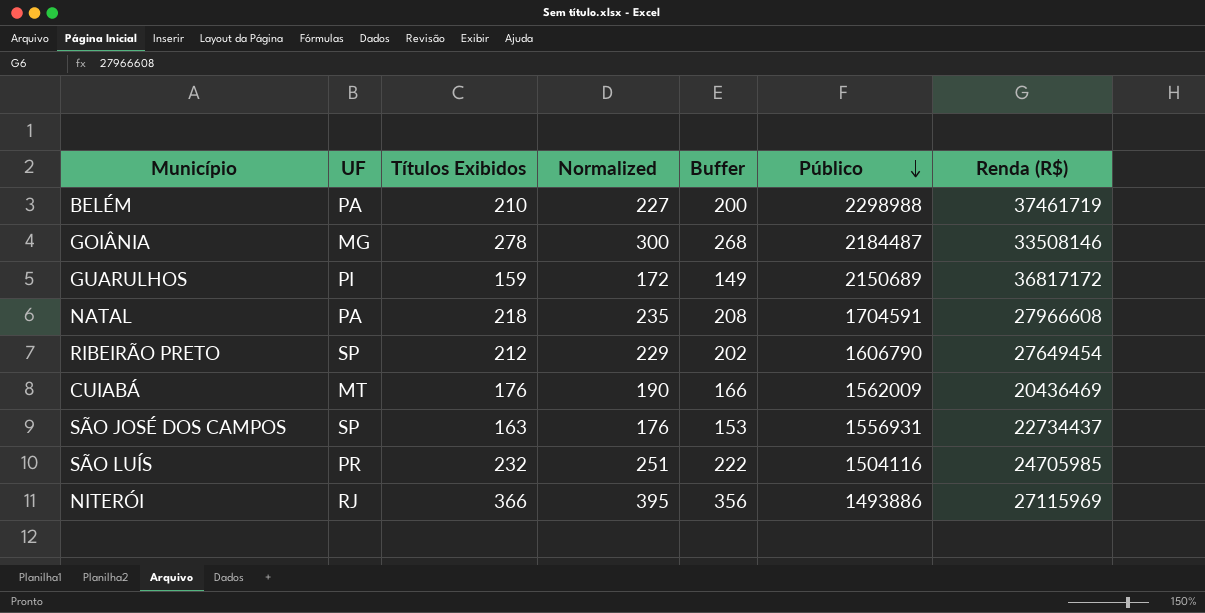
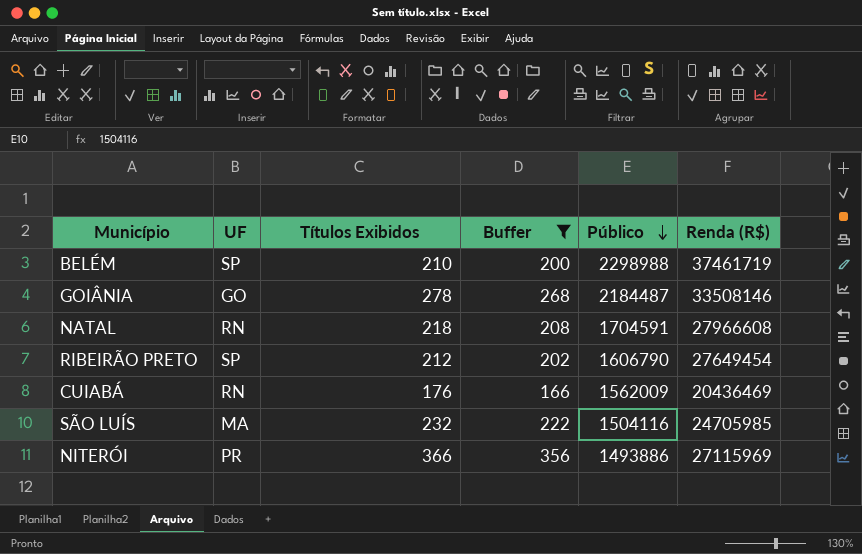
filter: none -> Buffer >= 166
column Normalized | formula: [Títulos Exibidos] * 1.08 -> none
BELÉM | UF: PA -> SP
GOIÂNIA | UF: MG -> GO
NATAL | UF: PA -> RN
CUIABÁ | UF: MT -> RN
SÃO LUÍS | UF: PR -> MA
NITERÓI | UF: RJ -> PR

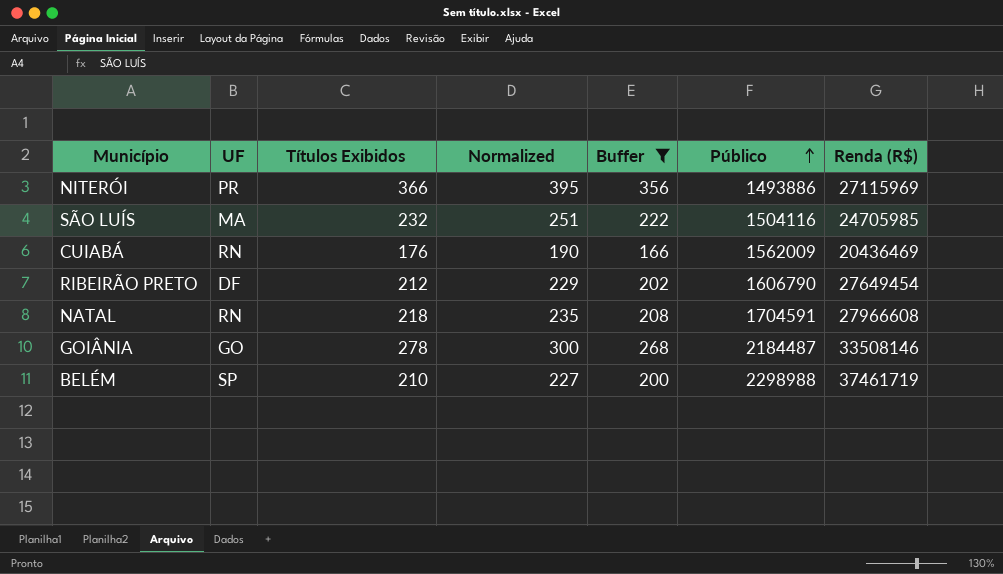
row order: Público descending -> Público ascending
column Normalized | formula: none -> [Títulos Exibidos] * 1.08
RIBEIRÃO PRETO | UF: SP -> DF

